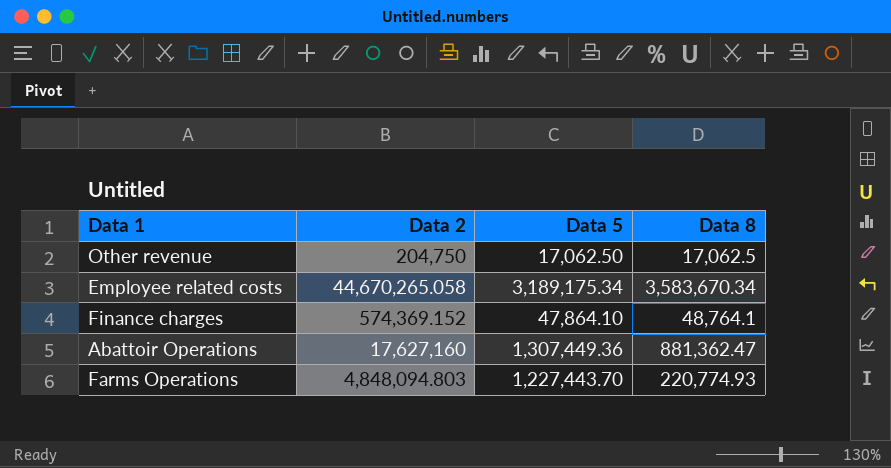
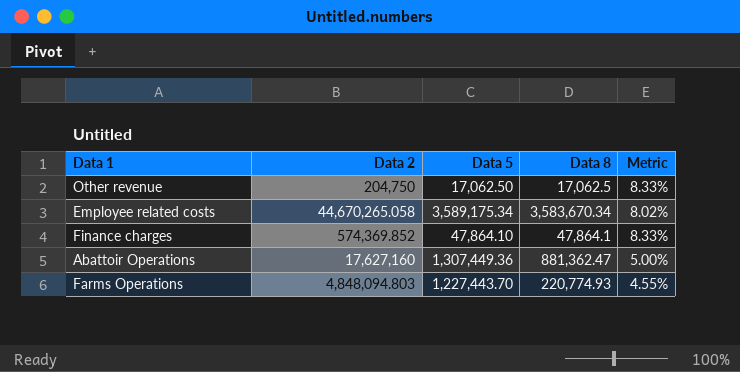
column Metric | formula: none -> [Data 8] / [Data 2]
Employee related costs | Data 5: 3,189,175.34 -> 3,589,175.34
Finance charges | Data 2: 574,369.152 -> 574,369.852
Finance charges | Data 8: 48,764.1 -> 47,864.1

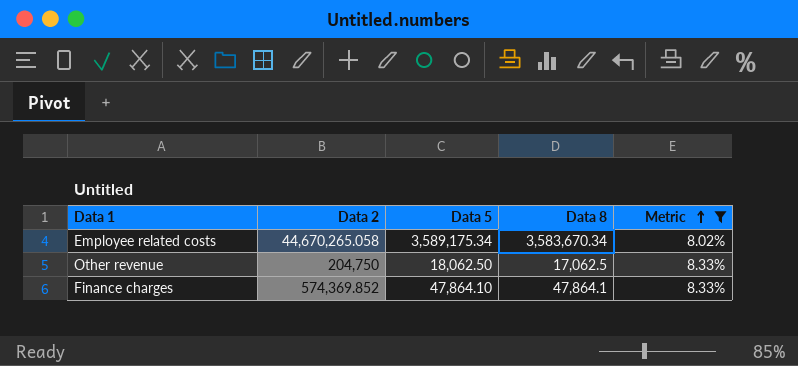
filter: none -> Metric >= 8.02%
row order: none -> Metric ascending
Other revenue | Data 5: 17,062.50 -> 18,062.50

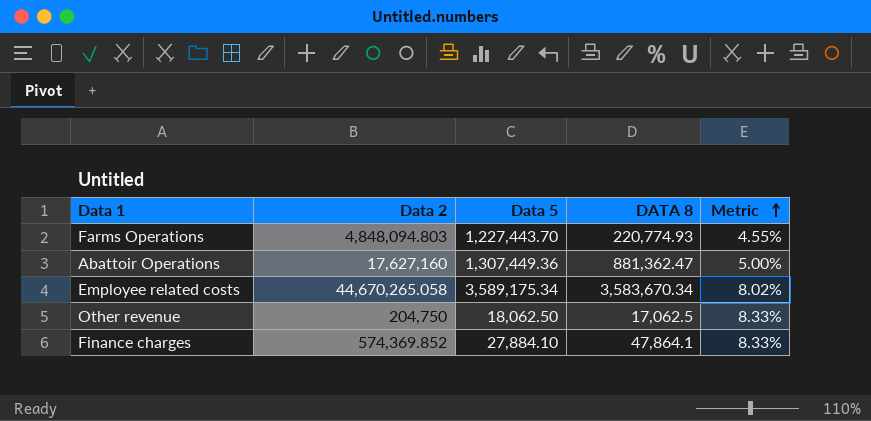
filter: Metric >= 8.02% -> none
column name: Data 8 -> DATA 8
Finance charges | Data 5: 47,864.10 -> 27,884.10

